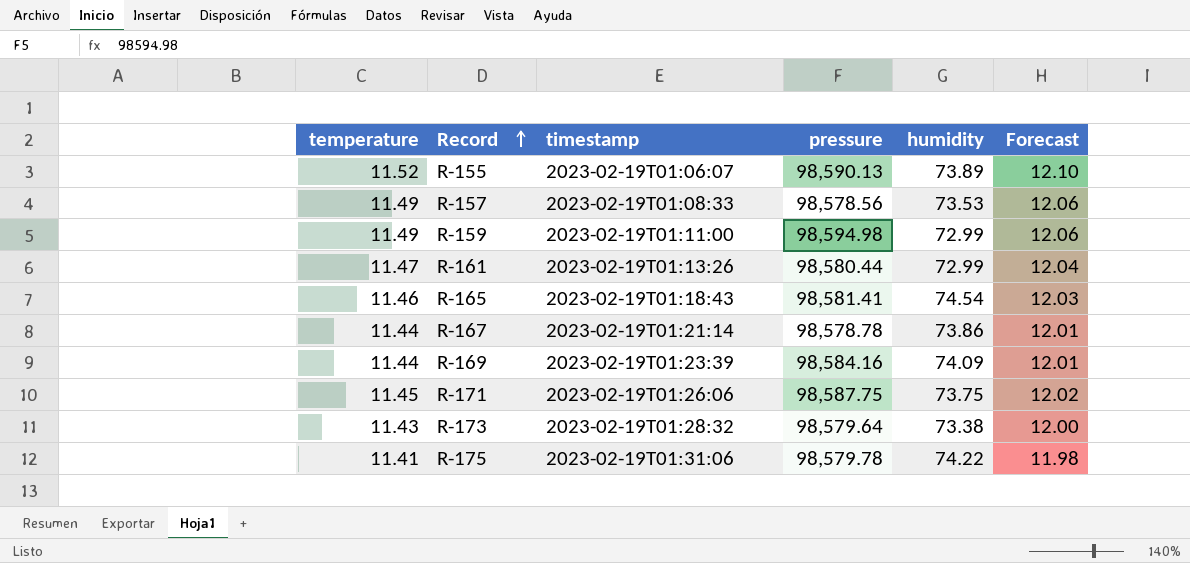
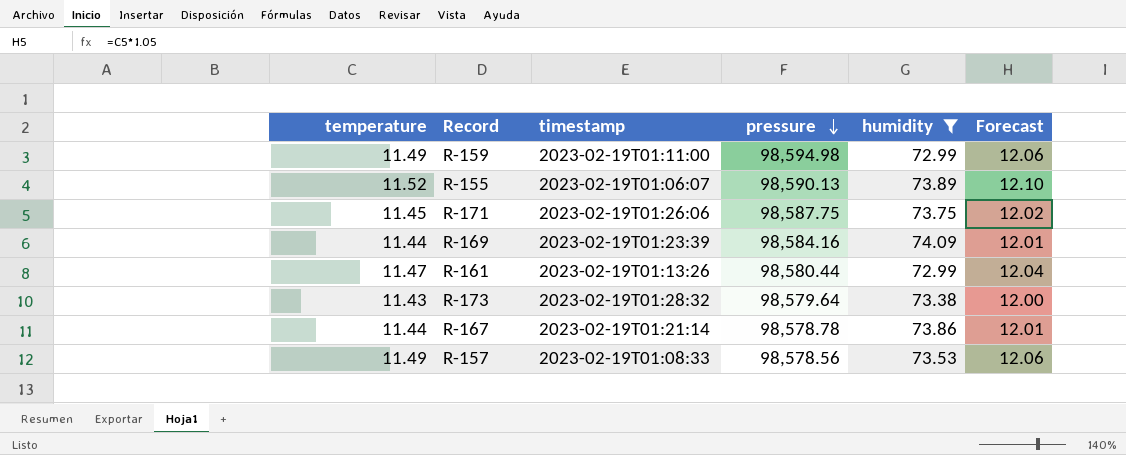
filter: none -> humidity <= 74.09
row order: Record ascending -> pressure descending

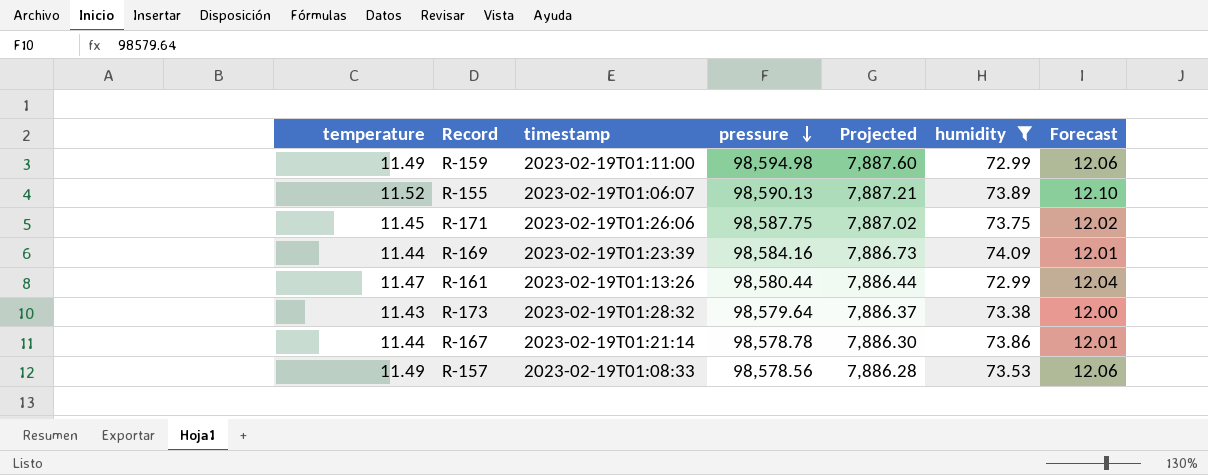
column Projected | formula: none -> [pressure] * 0.08

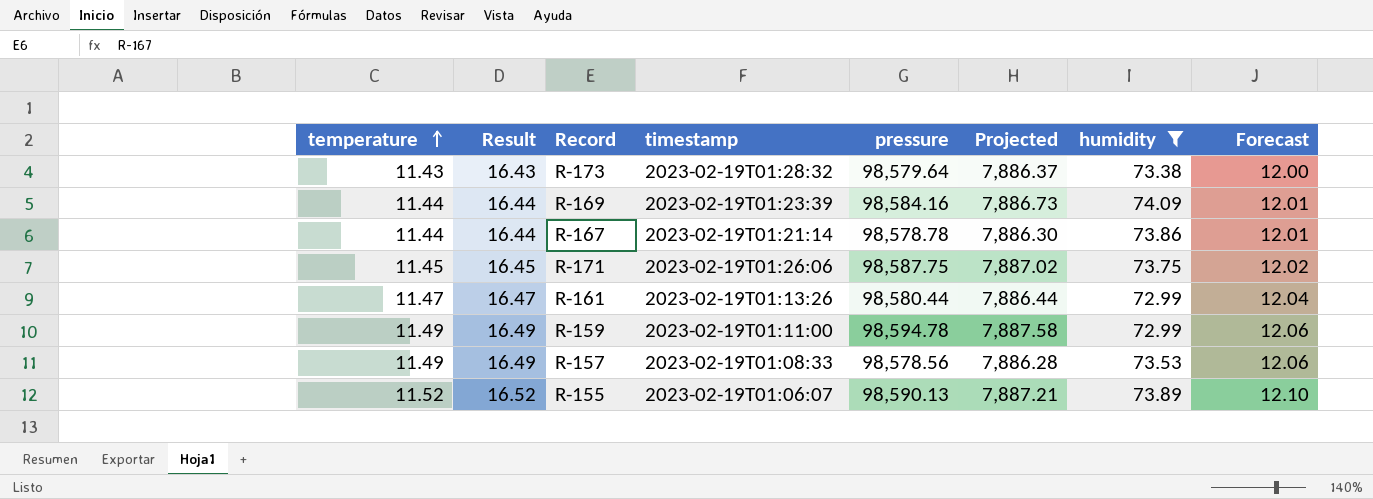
row order: pressure descending -> temperature ascending
column Result | formula: none -> [temperature] + 5
R-159 | pressure: 98,594.98 -> 98,594.78
R-159 | Projected: 7,887.60 -> 7,887.58

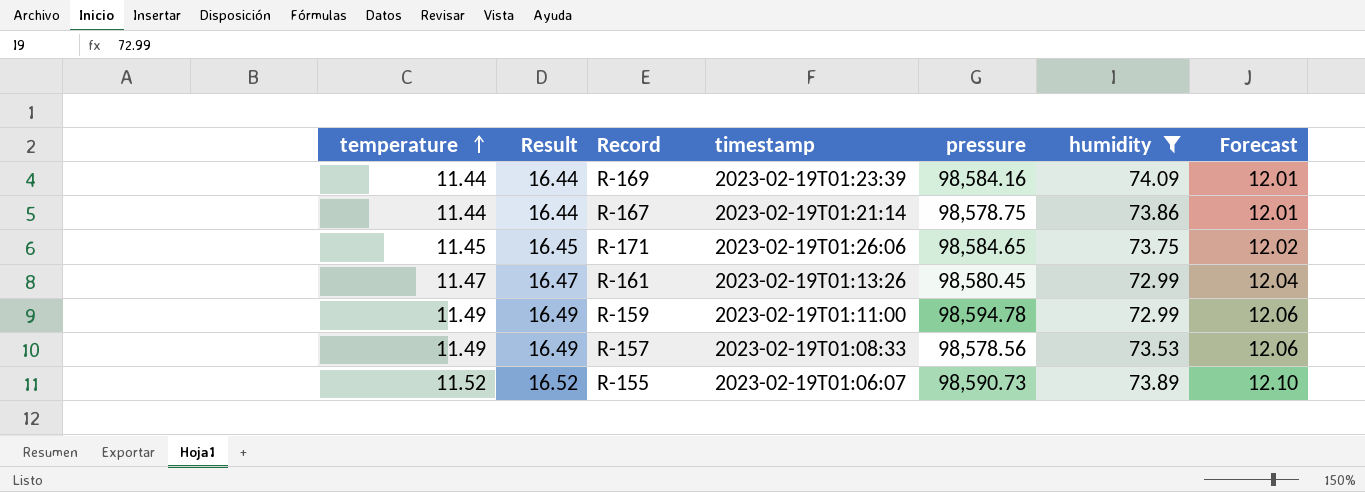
column Projected | formula: [pressure] * 0.08 -> none
row R-173: 11.43 | 16.43 | 2023-02-19T01:28:32 | 98,579.64 | 7,886.37 | 73.38 | 12.00 -> none
R-167 | pressure: 98,578.78 -> 98,578.75
R-171 | pressure: 98,587.75 -> 98,584.65
R-161 | pressure: 98,580.44 -> 98,580.45
R-155 | pressure: 98,590.13 -> 98,590.73

